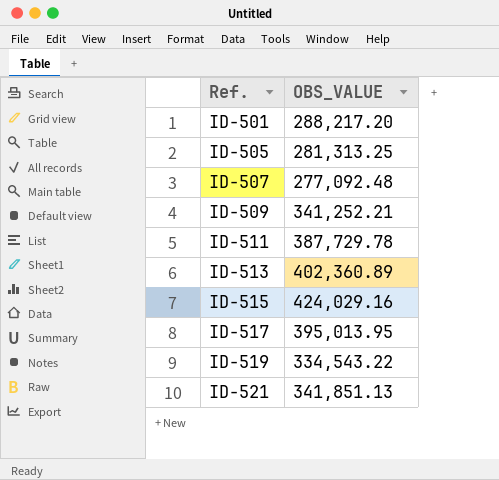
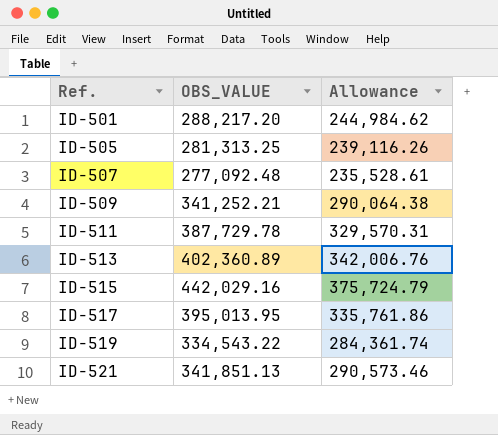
column Allowance | formula: none -> [OBS_VALUE] * 0.85
ID-515 | OBS_VALUE: 424,029.16 -> 442,029.16

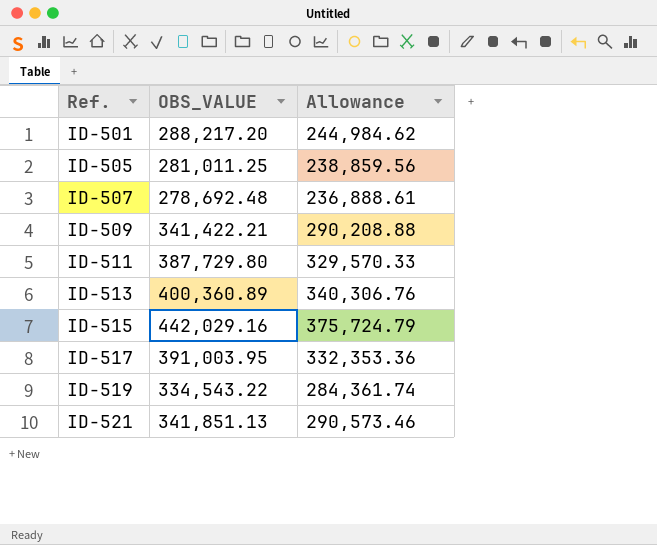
ID-505 | OBS_VALUE: 281,313.25 -> 281,011.25
ID-505 | Allowance: 239,116.26 -> 238,859.56
ID-507 | OBS_VALUE: 277,092.48 -> 278,692.48
ID-507 | Allowance: 235,528.61 -> 236,888.61
ID-509 | OBS_VALUE: 341,252.21 -> 341,422.21
ID-509 | Allowance: 290,064.38 -> 290,208.88
ID-511 | OBS_VALUE: 387,729.78 -> 387,729.80
ID-511 | Allowance: 329,570.31 -> 329,570.33
ID-513 | OBS_VALUE: 402,360.89 -> 400,360.89
ID-513 | Allowance: 342,006.76 -> 340,306.76
ID-517 | OBS_VALUE: 395,013.95 -> 391,003.95
ID-517 | Allowance: 335,761.86 -> 332,353.36

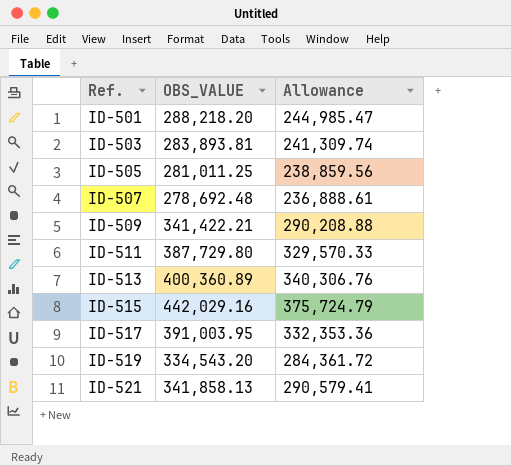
ID-501 | OBS_VALUE: 288,217.20 -> 288,218.20
ID-501 | Allowance: 244,984.62 -> 244,985.47
row ID-503: none -> 283,893.81 | 241,309.74
ID-519 | OBS_VALUE: 334,543.22 -> 334,543.20
ID-519 | Allowance: 284,361.74 -> 284,361.72
ID-521 | OBS_VALUE: 341,851.13 -> 341,858.13
ID-521 | Allowance: 290,573.46 -> 290,579.41

